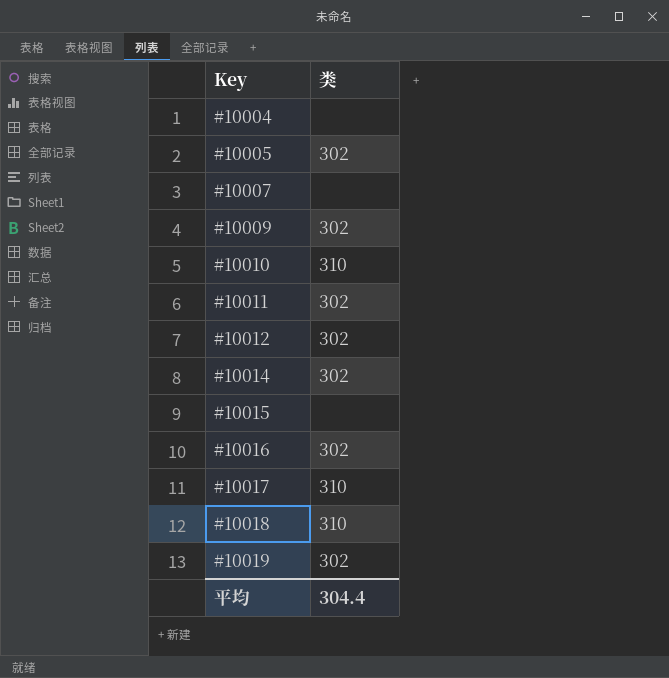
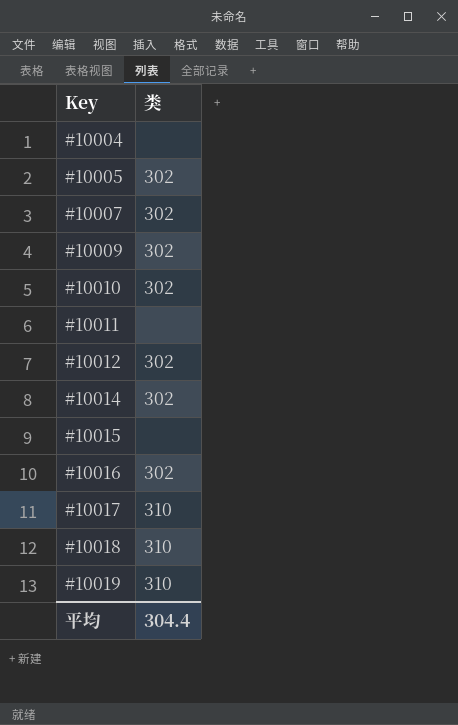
#10007 | 类: none -> 302
#10010 | 类: 310 -> 302
#10011 | 类: 302 -> none
#10019 | 类: 302 -> 310

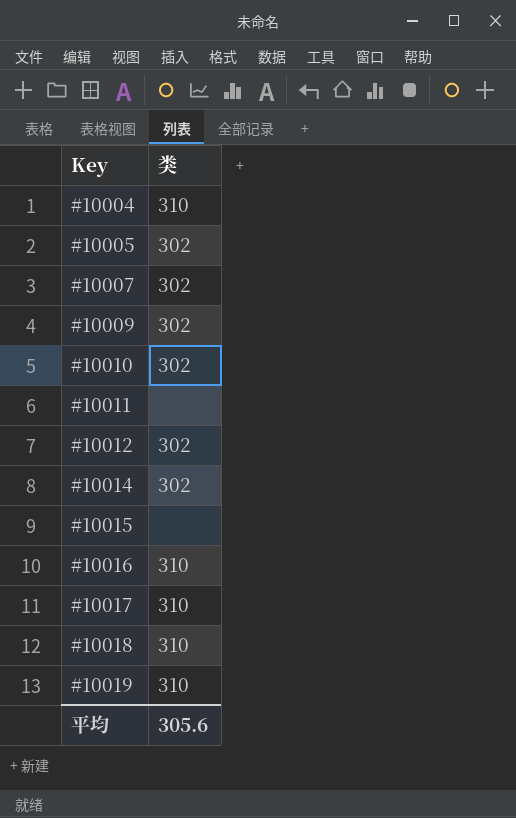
#10004 | 类: none -> 310
#10016 | 类: 302 -> 310
平均 | 类: 304.4 -> 305.6

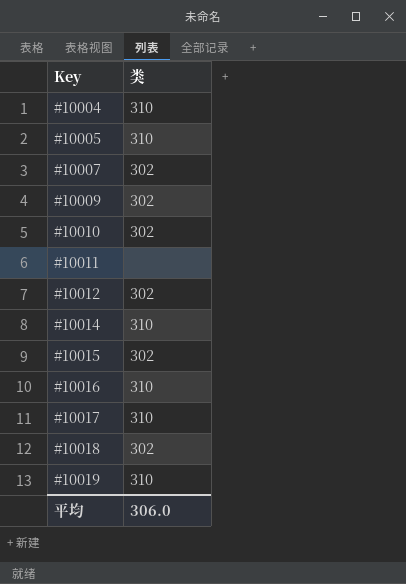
#10005 | 类: 302 -> 310
#10014 | 类: 302 -> 310
#10015 | 类: none -> 302
#10018 | 类: 310 -> 302
平均 | 类: 305.6 -> 306.0

